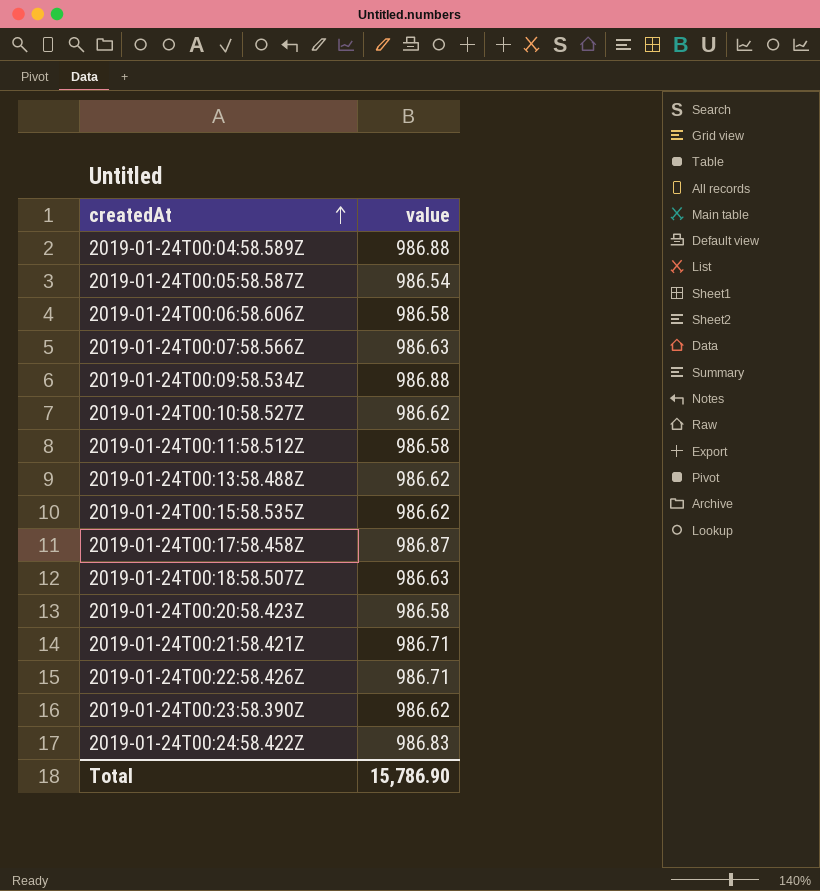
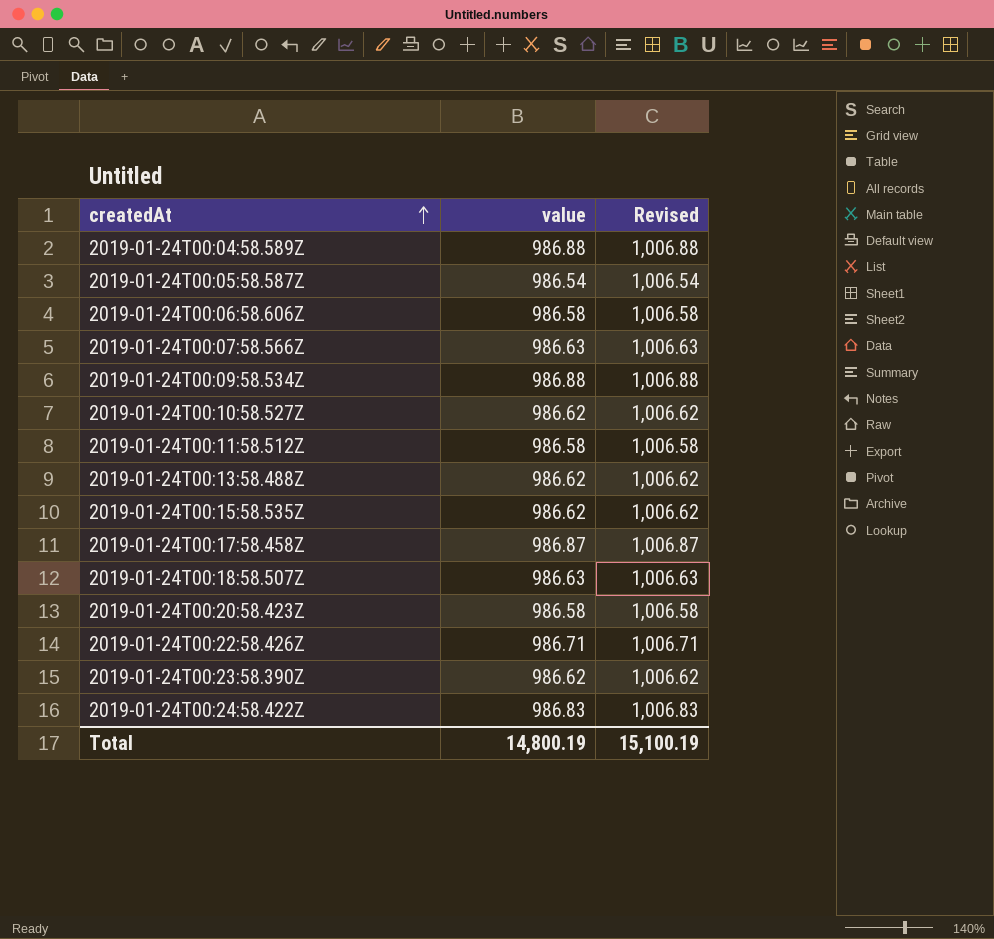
column Revised | formula: none -> [value] + 20
row 2019-01-24T00:21:58.421Z: 986.71 -> none
Total | value: 15,786.90 -> 14,800.19

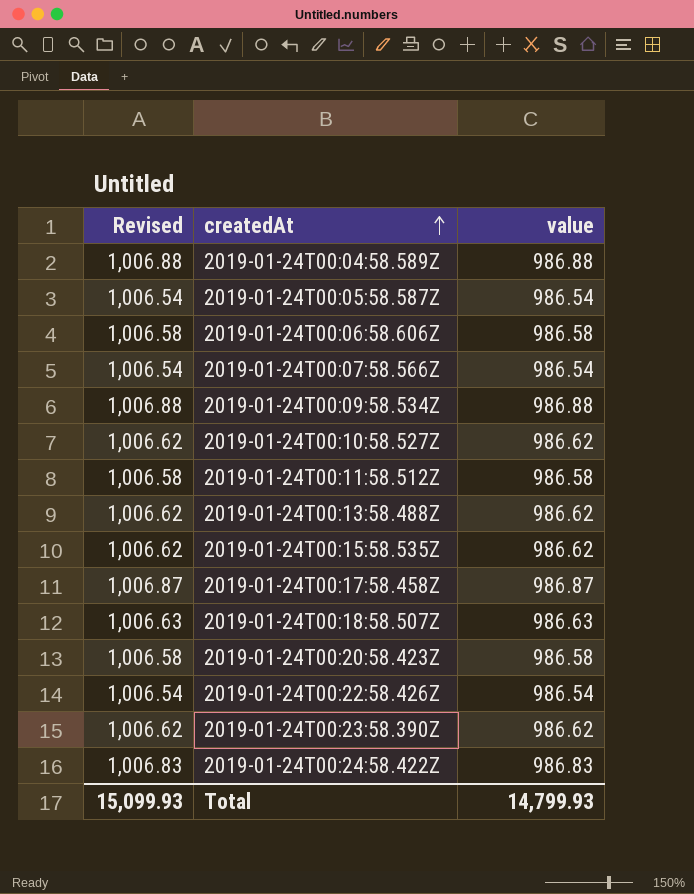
column Revised | position: 3 -> 1
2019-01-24T00:07:58.566Z | Revised: 1,006.63 -> 1,006.54
2019-01-24T00:07:58.566Z | value: 986.63 -> 986.54
2019-01-24T00:22:58.426Z | Revised: 1,006.71 -> 1,006.54
2019-01-24T00:22:58.426Z | value: 986.71 -> 986.54
Total | Revised: 15,100.19 -> 15,099.93
Total | value: 14,800.19 -> 14,799.93

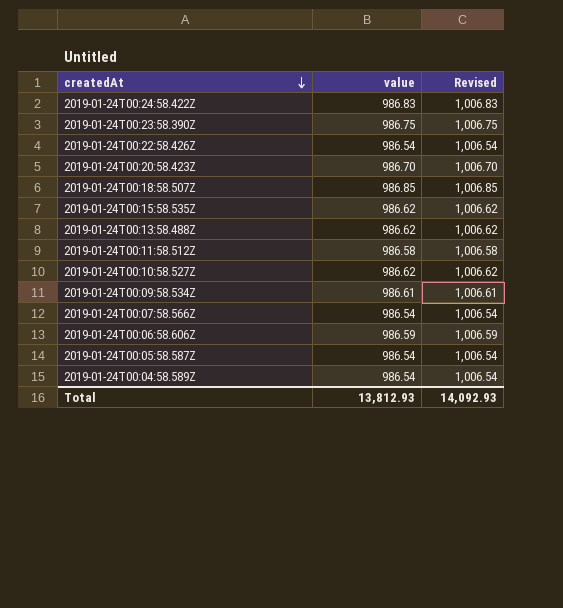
row order: createdAt ascending -> createdAt descending
column Revised | position: 1 -> 3
row 2019-01-24T00:17:58.458Z: 1,006.87 | 986.87 -> none
2019-01-24T00:23:58.390Z | value: 986.62 -> 986.75
2019-01-24T00:23:58.390Z | Revised: 1,006.62 -> 1,006.75
2019-01-24T00:20:58.423Z | value: 986.58 -> 986.70
2019-01-24T00:20:58.423Z | Revised: 1,006.58 -> 1,006.70
2019-01-24T00:18:58.507Z | value: 986.63 -> 986.85
2019-01-24T00:18:58.507Z | Revised: 1,006.63 -> 1,006.85
2019-01-24T00:09:58.534Z | value: 986.88 -> 986.61
2019-01-24T00:09:58.534Z | Revised: 1,006.88 -> 1,006.61
2019-01-24T00:06:58.606Z | value: 986.58 -> 986.59
2019-01-24T00:06:58.606Z | Revised: 1,006.58 -> 1,006.59
2019-01-24T00:04:58.589Z | value: 986.88 -> 986.54
2019-01-24T00:04:58.589Z | Revised: 1,006.88 -> 1,006.54
Total | value: 14,799.93 -> 13,812.93
Total | Revised: 15,099.93 -> 14,092.93

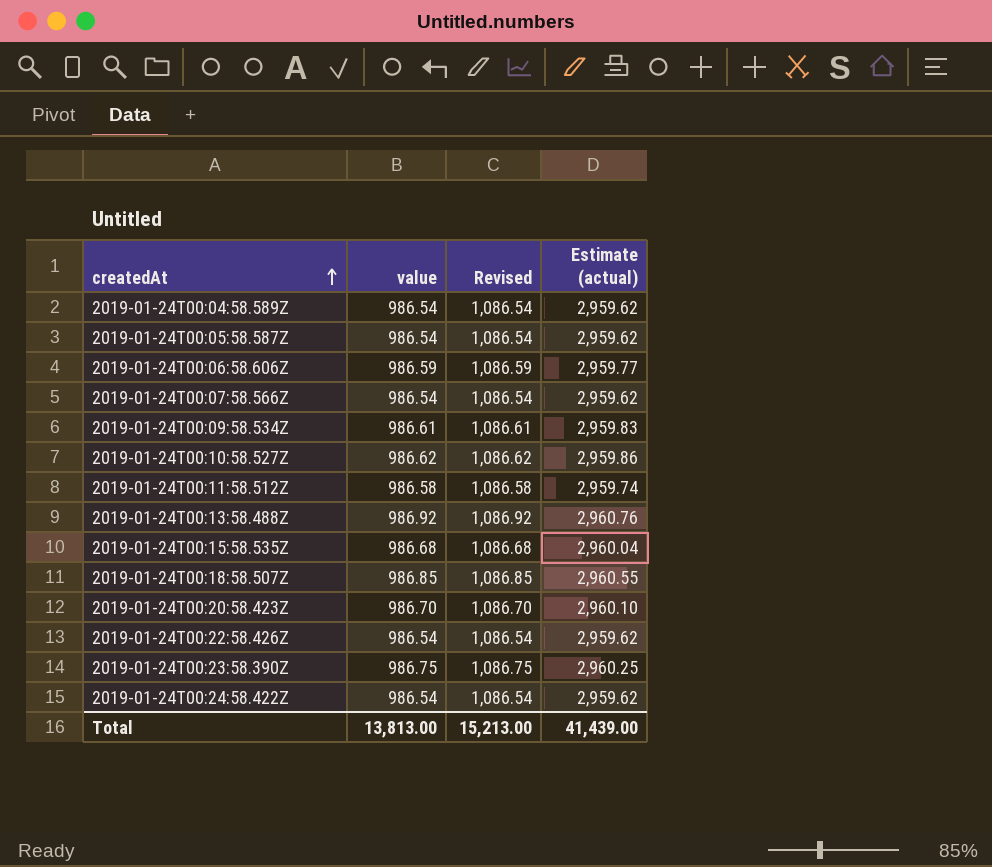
row order: createdAt descending -> createdAt ascending
column Revised | formula: [value] + 20 -> [value] + 100
column Estimate (actual) | formula: none -> [value] * 3
2019-01-24T00:13:58.488Z | value: 986.62 -> 986.92
2019-01-24T00:15:58.535Z | value: 986.62 -> 986.68
2019-01-24T00:24:58.422Z | value: 986.83 -> 986.54
Total | value: 13,812.93 -> 13,813.00
Total | Revised: 14,092.93 -> 15,213.00

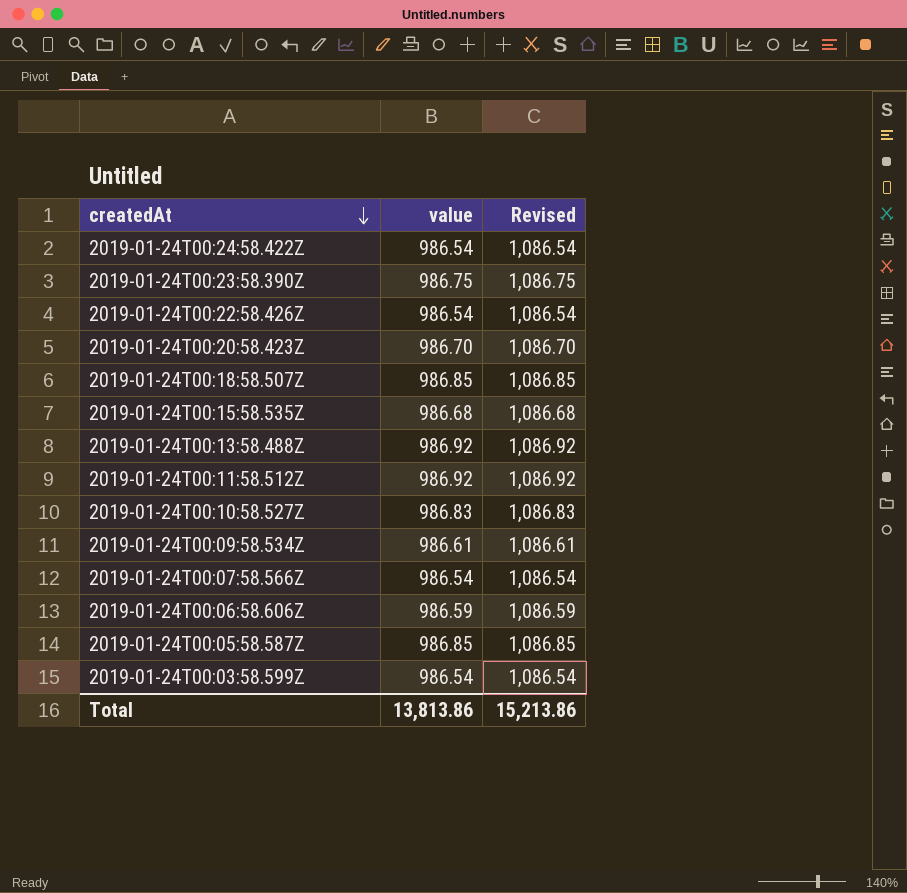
row order: createdAt ascending -> createdAt descending
column Estimate (actual) | formula: [value] * 3 -> none
row 2019-01-24T00:04:58.589Z: 986.54 | 1,086.54 | 2,959.62 -> none
2019-01-24T00:11:58.512Z | value: 986.58 -> 986.92
2019-01-24T00:11:58.512Z | Revised: 1,086.58 -> 1,086.92
2019-01-24T00:10:58.527Z | value: 986.62 -> 986.83
2019-01-24T00:10:58.527Z | Revised: 1,086.62 -> 1,086.83
2019-01-24T00:05:58.587Z | value: 986.54 -> 986.85
2019-01-24T00:05:58.587Z | Revised: 1,086.54 -> 1,086.85
row 2019-01-24T00:03:58.599Z: none -> 986.54 | 1,086.54
Total | value: 13,813.00 -> 13,813.86
Total | Revised: 15,213.00 -> 15,213.86

